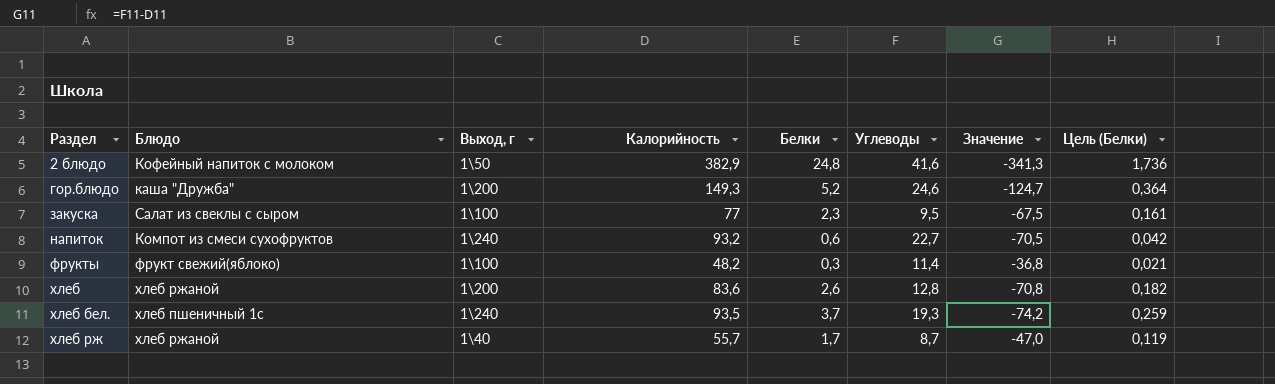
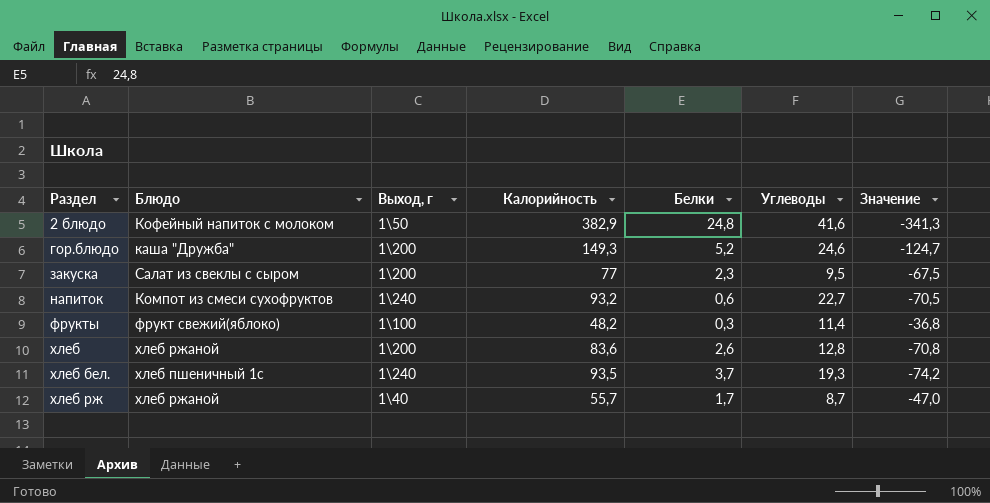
column Цель (Белки) | formula: [Белки] * 0,07 -> none
закуска | Выход, г: 1\100 -> 1\200

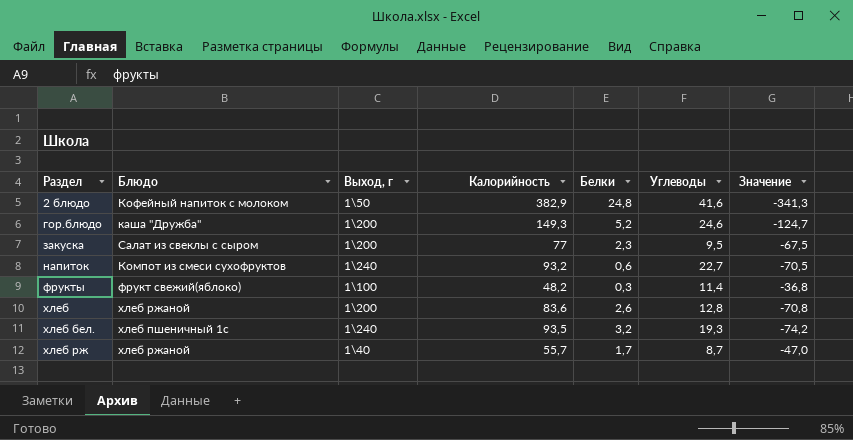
хлеб бел. | Белки: 3,7 -> 3,2

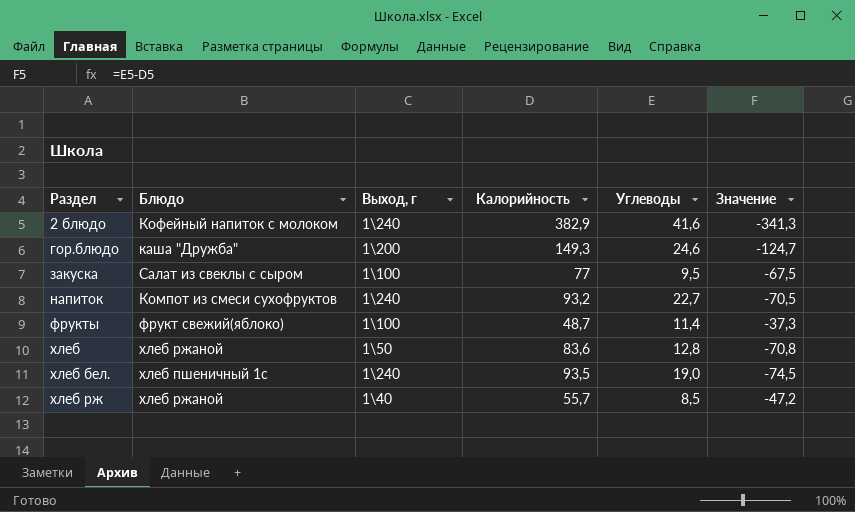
column Белки | position: 5 -> none
2 блюдо | Выход, г: 1\50 -> 1\240
закуска | Выход, г: 1\200 -> 1\100
фрукты | Калорийность: 48,2 -> 48,7
фрукты | Значение: -36,8 -> -37,3
хлеб | Выход, г: 1\200 -> 1\50
хлеб бел. | Углеводы: 19,3 -> 19,0
хлеб бел. | Значение: -74,2 -> -74,5
хлеб рж | Углеводы: 8,7 -> 8,5
хлеб рж | Значение: -47,0 -> -47,2

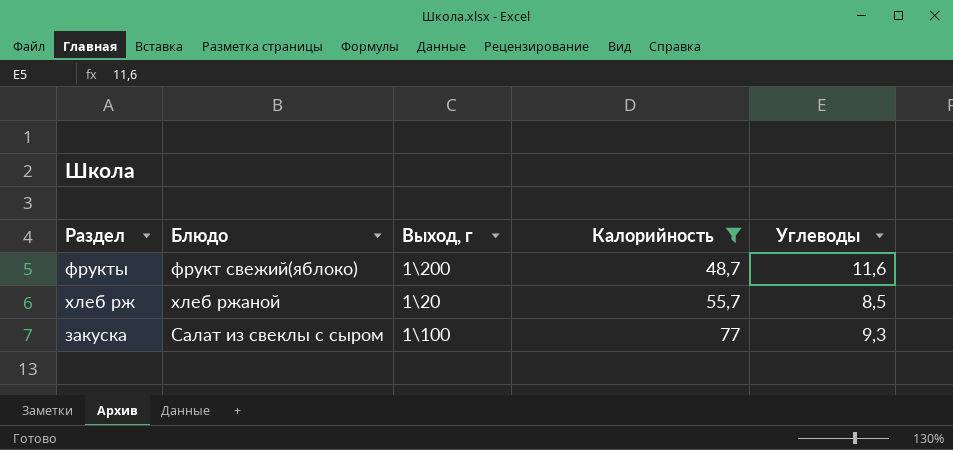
filter: none -> Калорийность <= 77
row order: Раздел ascending -> Калорийность ascending
column Значение | formula: [Углеводы] - [Калорийность] -> none
фрукты | Выход, г: 1\100 -> 1\200
фрукты | Углеводы: 11,4 -> 11,6
хлеб рж | Выход, г: 1\40 -> 1\20
закуска | Углеводы: 9,5 -> 9,3

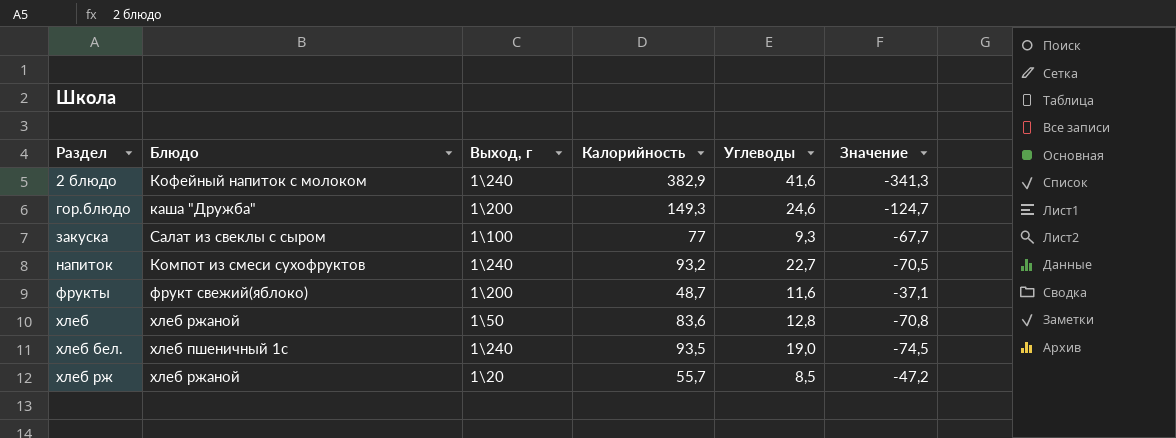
filter: Калорийность <= 77 -> none
row order: Калорийность ascending -> Раздел ascending
column Значение | formula: none -> [Углеводы] - [Калорийность]

